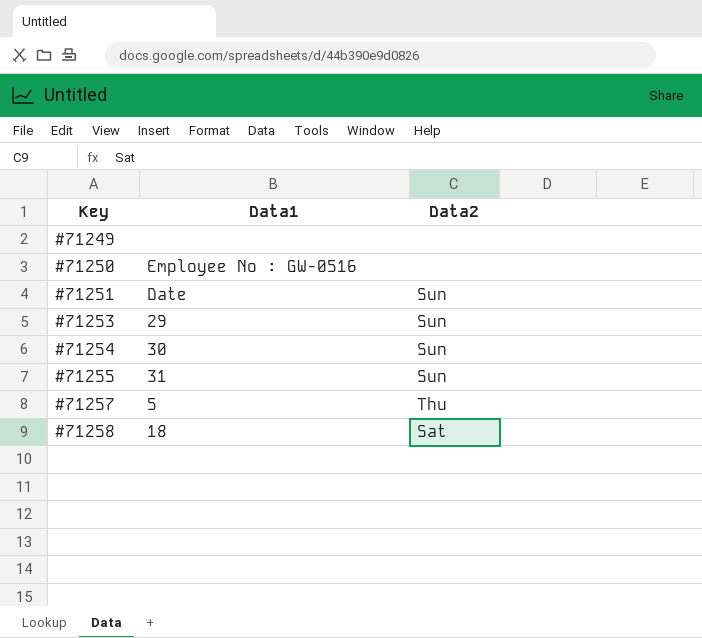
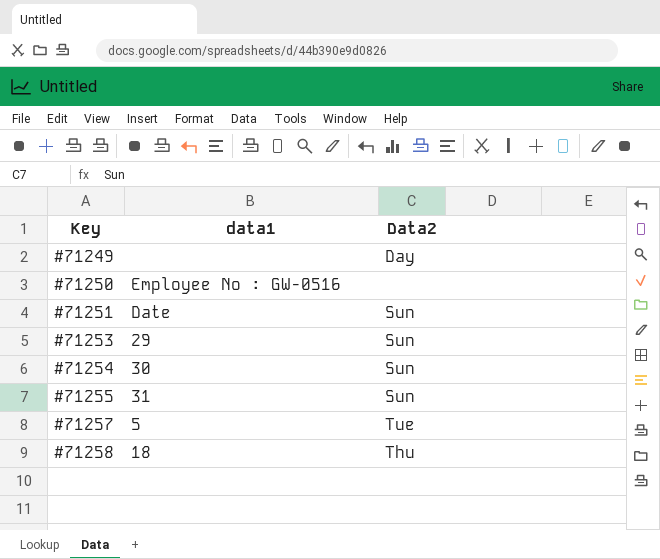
column name: Data1 -> data1
#71249 | Data2: none -> Day
#71257 | Data2: Thu -> Tue
#71258 | Data2: Sat -> Thu

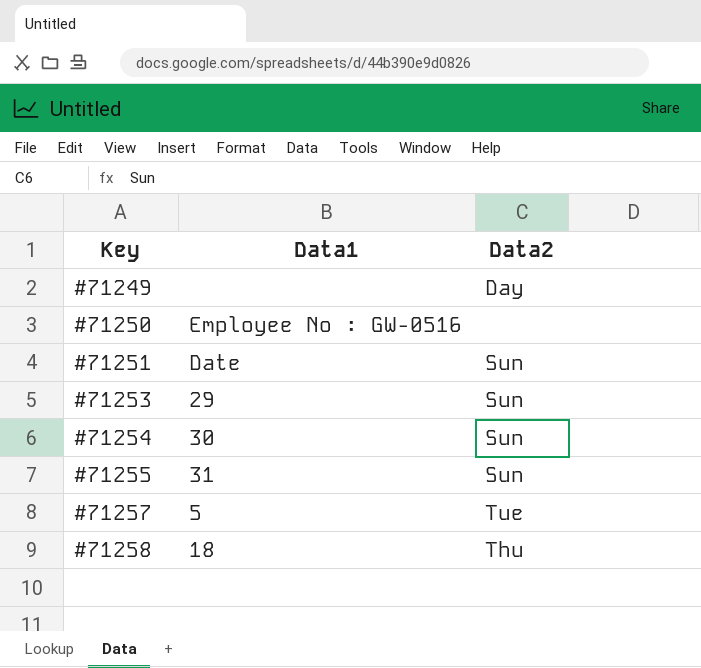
column name: data1 -> Data1

